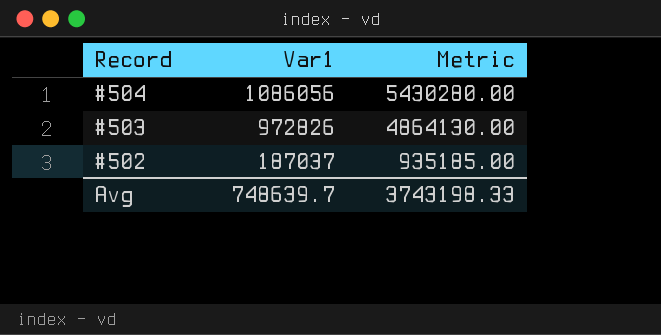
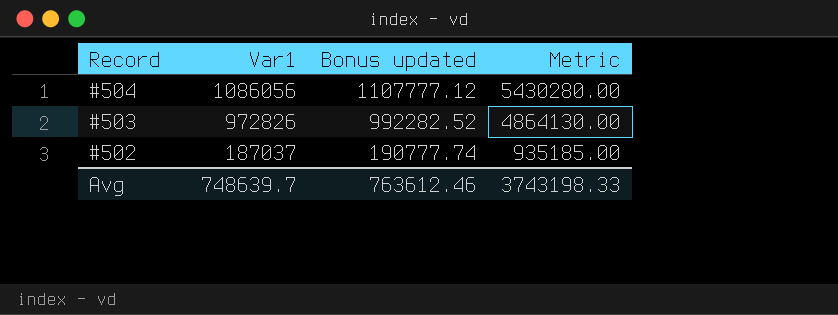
column Bonus updated | formula: none -> [Var1] * 1.02

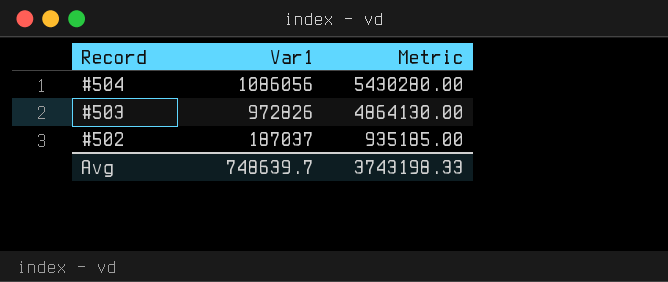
column Bonus updated | formula: [Var1] * 1.02 -> none

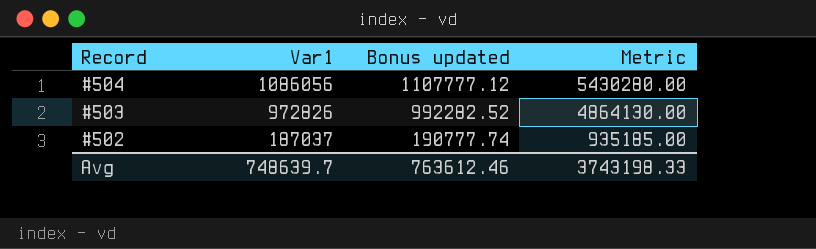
column Bonus updated | formula: none -> [Var1] * 1.02

